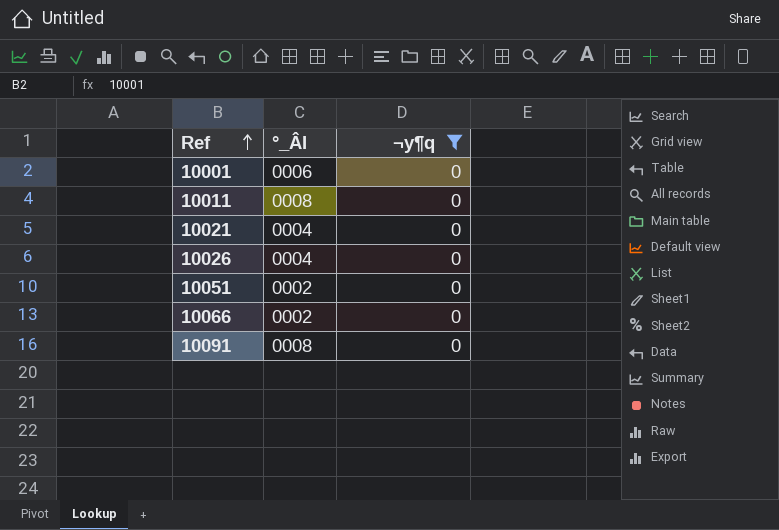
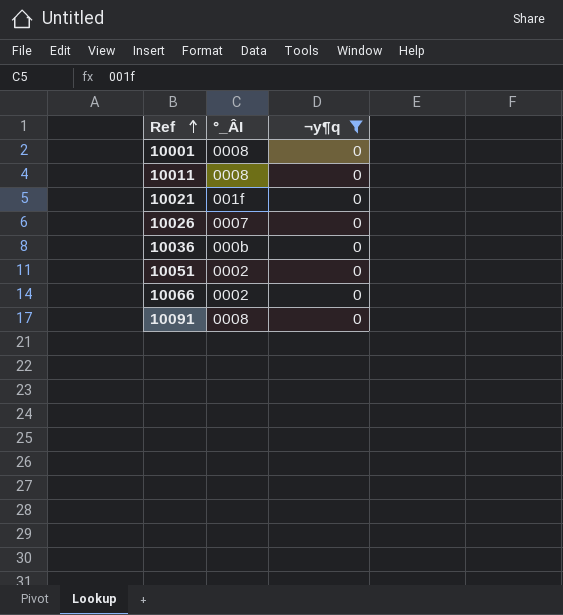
10001 | °_ÂI: 0006 -> 0008
10021 | °_ÂI: 0004 -> 001f
10026 | °_ÂI: 0004 -> 0007
row 10036: none -> 000b | 0

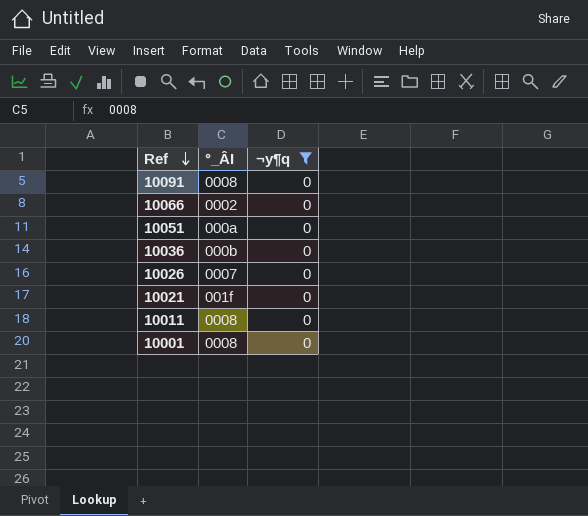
row order: Ref ascending -> Ref descending
10051 | °_ÂI: 0002 -> 000a

